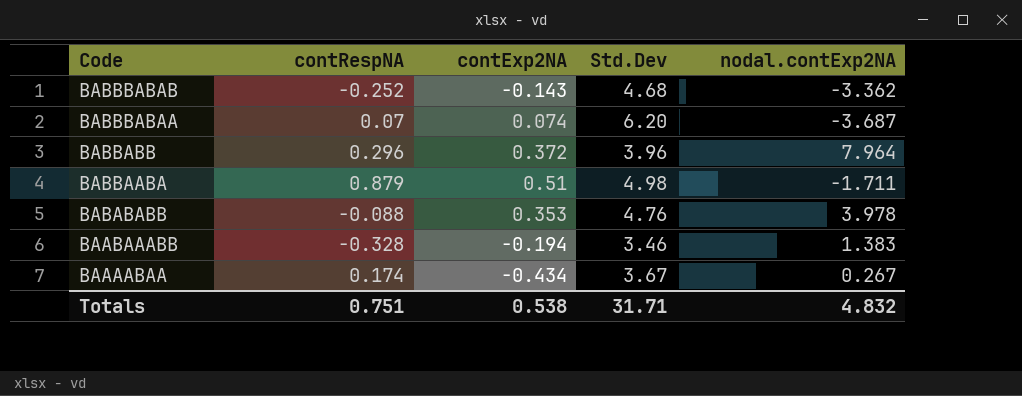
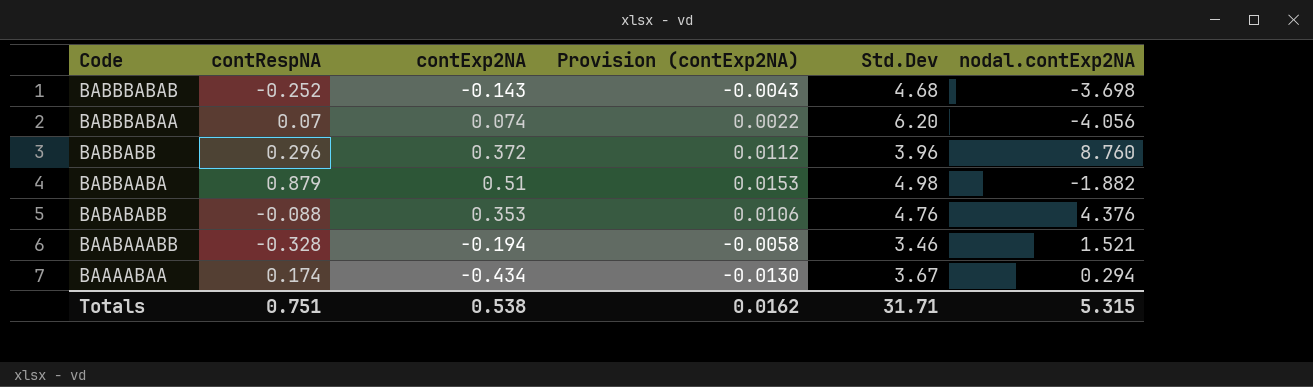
column Provision (contExp2NA) | formula: none -> [contExp2NA] * 0.03
BABBBABAB | nodal.contExp2NA: -3.362 -> -3.698
BABBBABAA | nodal.contExp2NA: -3.687 -> -4.056
BABBABB | nodal.contExp2NA: 7.964 -> 8.760
BABBAABA | nodal.contExp2NA: -1.711 -> -1.882
BABABABB | nodal.contExp2NA: 3.978 -> 4.376
BAABAAABB | nodal.contExp2NA: 1.383 -> 1.521
BAAAABAA | nodal.contExp2NA: 0.267 -> 0.294
Totals | nodal.contExp2NA: 4.832 -> 5.315

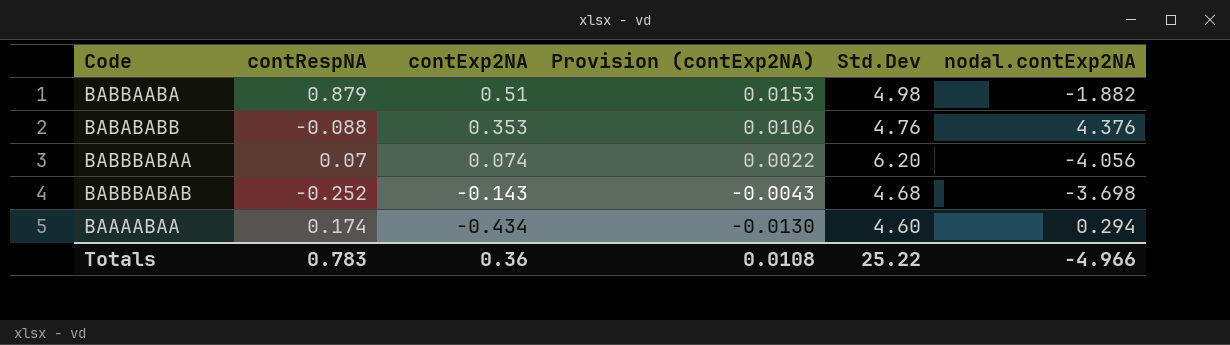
row order: Code descending -> contExp2NA descending
row BABBABB: 0.296 | 0.372 | 0.0112 | 3.96 | 8.760 -> none
row BAABAAABB: -0.328 | -0.194 | -0.0058 | 3.46 | 1.521 -> none
BAAAABAA | Std.Dev: 3.67 -> 4.60
Totals | contRespNA: 0.751 -> 0.783
Totals | contExp2NA: 0.538 -> 0.36
Totals | Provision (contExp2NA): 0.0162 -> 0.0108
Totals | Std.Dev: 31.71 -> 25.22
Totals | nodal.contExp2NA: 5.315 -> -4.966

